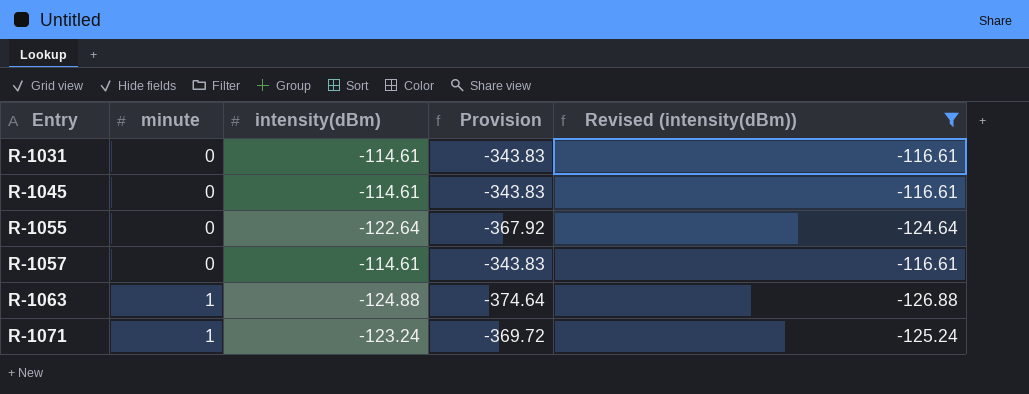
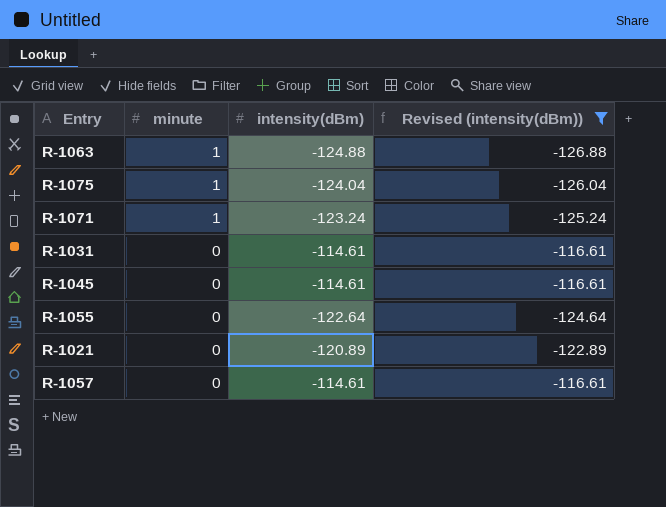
row order: Entry ascending -> minute descending
column Provision | formula: [intensity(dBm)] * 3 -> none
row R-1075: none -> 1 | -124.04 | -126.04
row R-1021: none -> 0 | -120.89 | -122.89

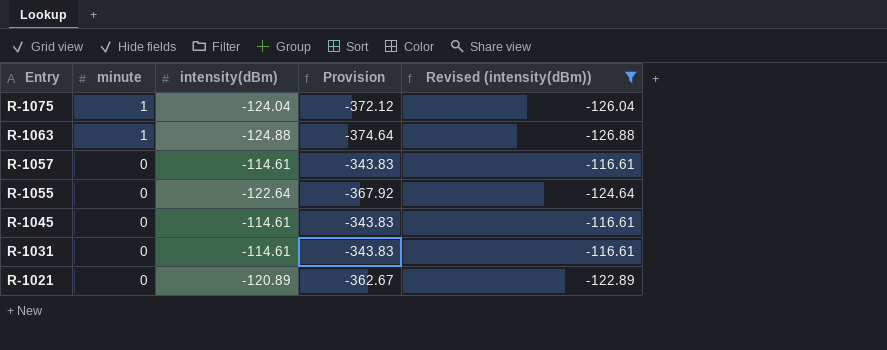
row order: minute descending -> Entry descending
column Provision | formula: none -> [intensity(dBm)] * 3
row R-1071: 1 | -123.24 | -125.24 -> none

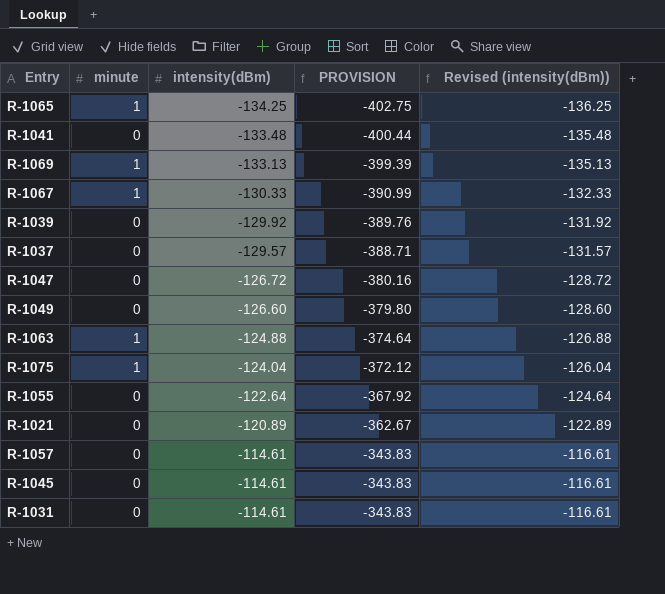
filter: Revised (intensity(dBm)) >= -126.88 -> none
row order: Entry descending -> intensity(dBm) ascending
column name: Provision -> PROVISION

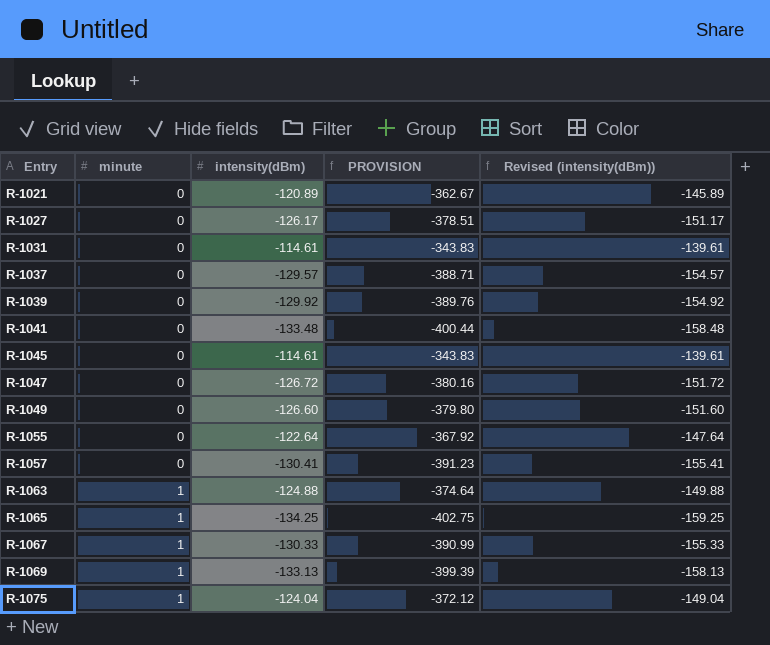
row order: intensity(dBm) ascending -> Entry ascending
column Revised (intensity(dBm)) | formula: [intensity(dBm)] - 2 -> [intensity(dBm)] - 25
row R-1027: none -> 0 | -126.17 | -378.51 | -151.17
R-1057 | intensity(dBm): -114.61 -> -130.41
R-1057 | PROVISION: -343.83 -> -391.23

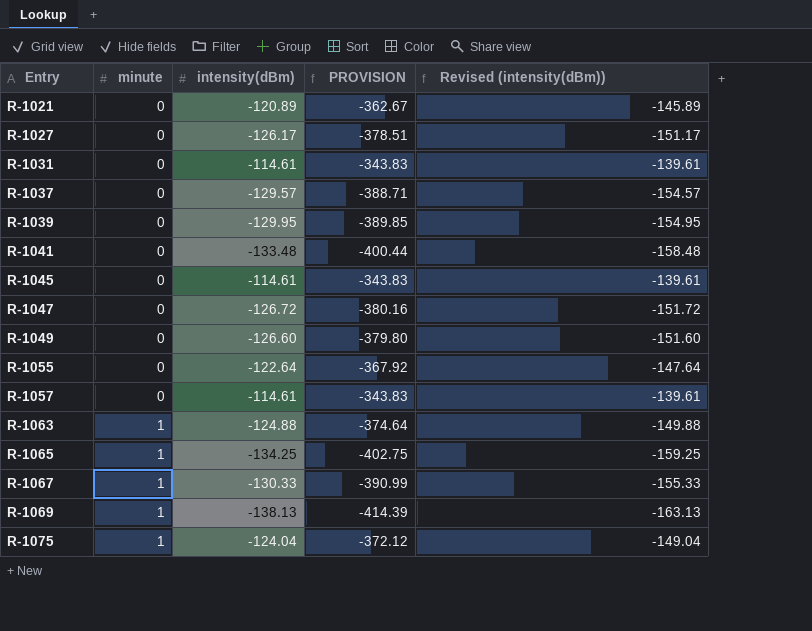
R-1039 | intensity(dBm): -129.92 -> -129.95
R-1039 | PROVISION: -389.76 -> -389.85
R-1039 | Revised (intensity(dBm)): -154.92 -> -154.95
R-1057 | intensity(dBm): -130.41 -> -114.61
R-1057 | PROVISION: -391.23 -> -343.83
R-1057 | Revised (intensity(dBm)): -155.41 -> -139.61
R-1069 | intensity(dBm): -133.13 -> -138.13
R-1069 | PROVISION: -399.39 -> -414.39
R-1069 | Revised (intensity(dBm)): -158.13 -> -163.13

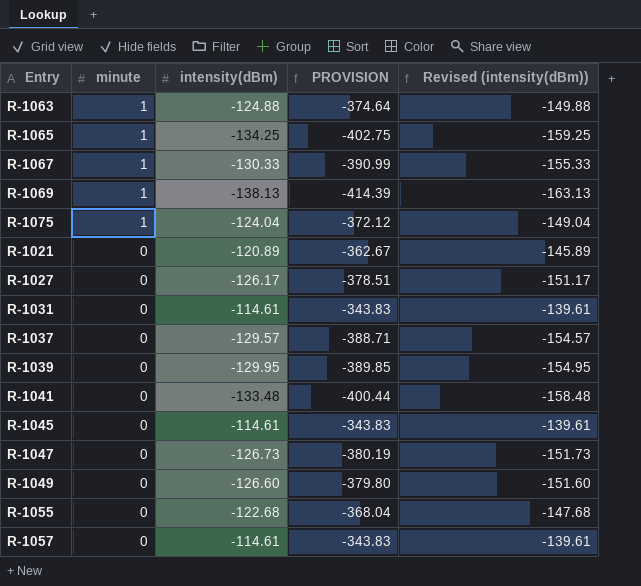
row order: Entry ascending -> minute descending
R-1047 | intensity(dBm): -126.72 -> -126.73
R-1047 | PROVISION: -380.16 -> -380.19
R-1047 | Revised (intensity(dBm)): -151.72 -> -151.73
R-1055 | intensity(dBm): -122.64 -> -122.68
R-1055 | PROVISION: -367.92 -> -368.04
R-1055 | Revised (intensity(dBm)): -147.64 -> -147.68

